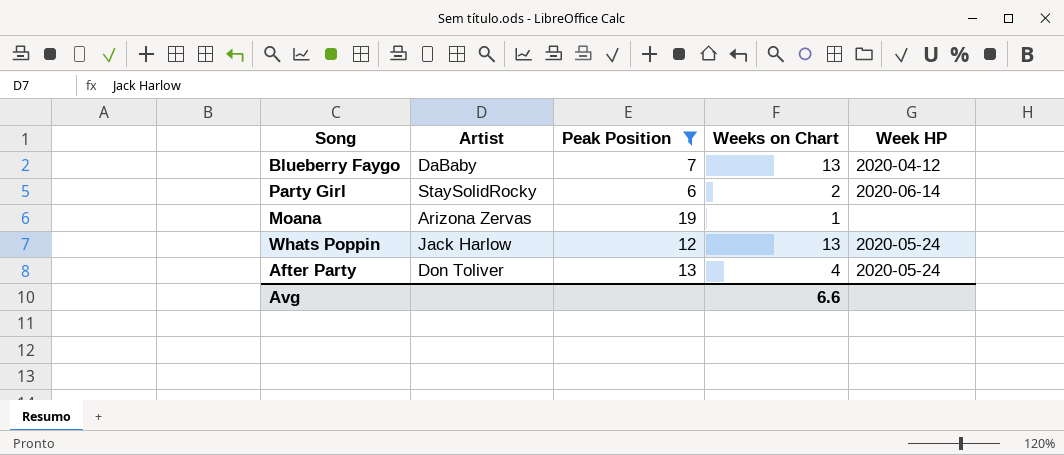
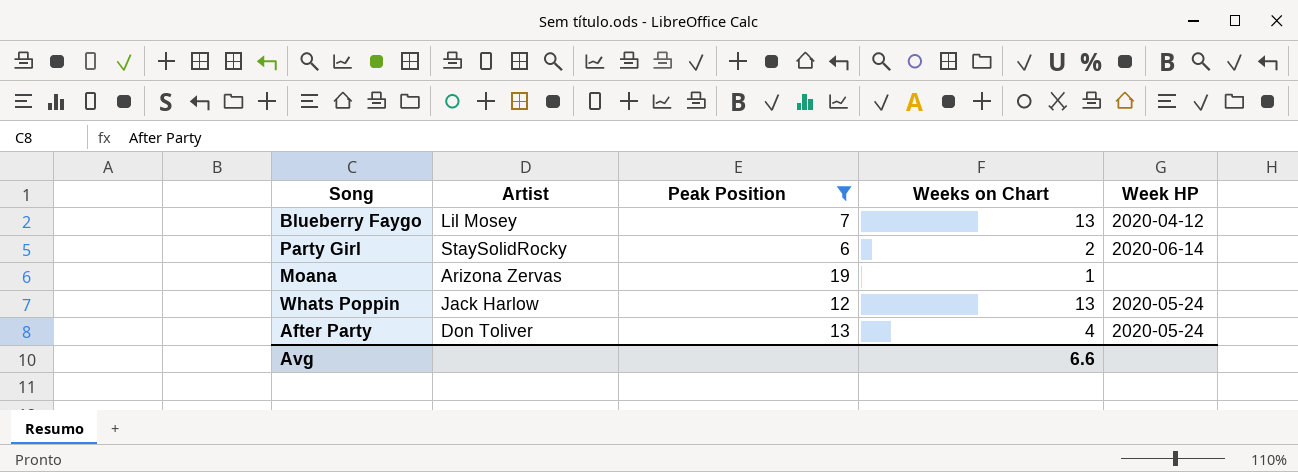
Blueberry Faygo | Artist: DaBaby -> Lil Mosey

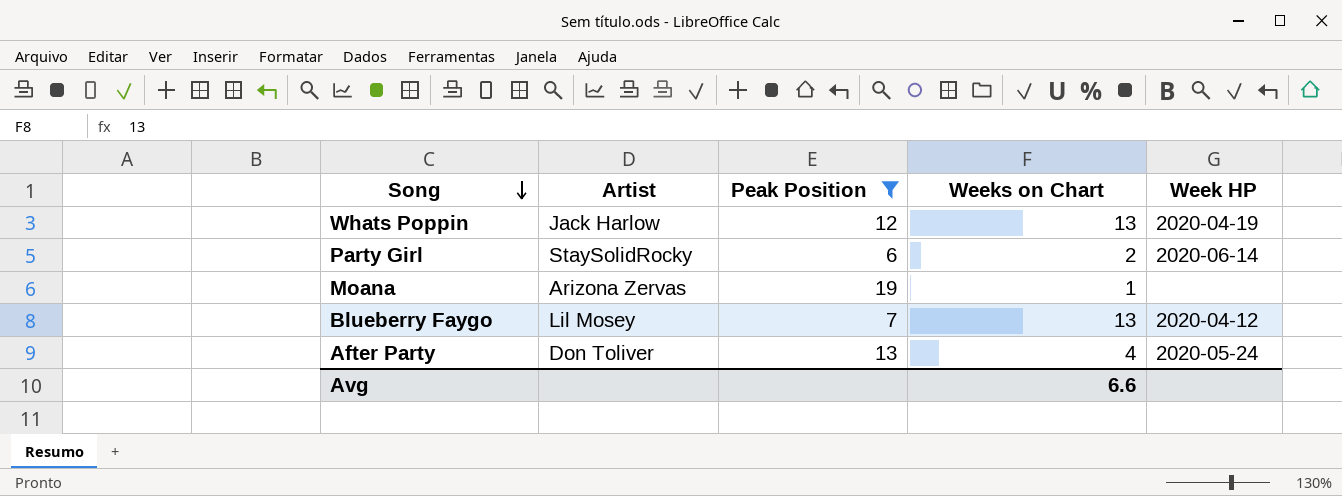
row order: none -> Song descending
Whats Poppin | Week HP: 2020-05-24 -> 2020-04-19

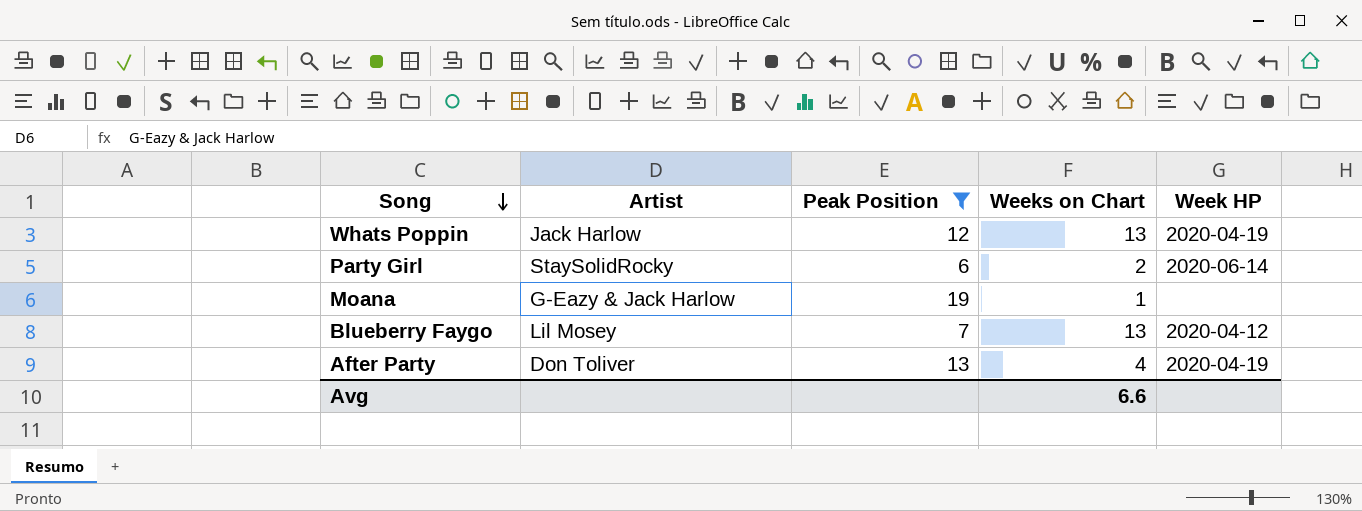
Moana | Artist: Arizona Zervas -> G-Eazy & Jack Harlow
After Party | Week HP: 2020-05-24 -> 2020-04-19

